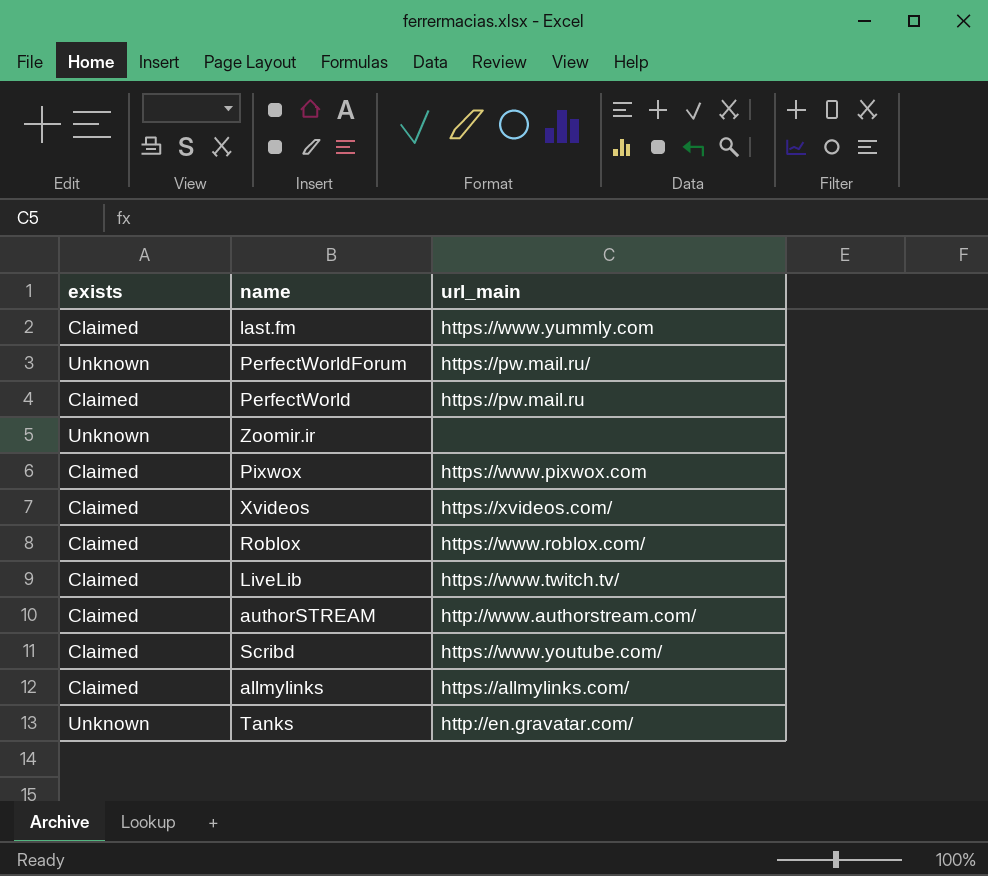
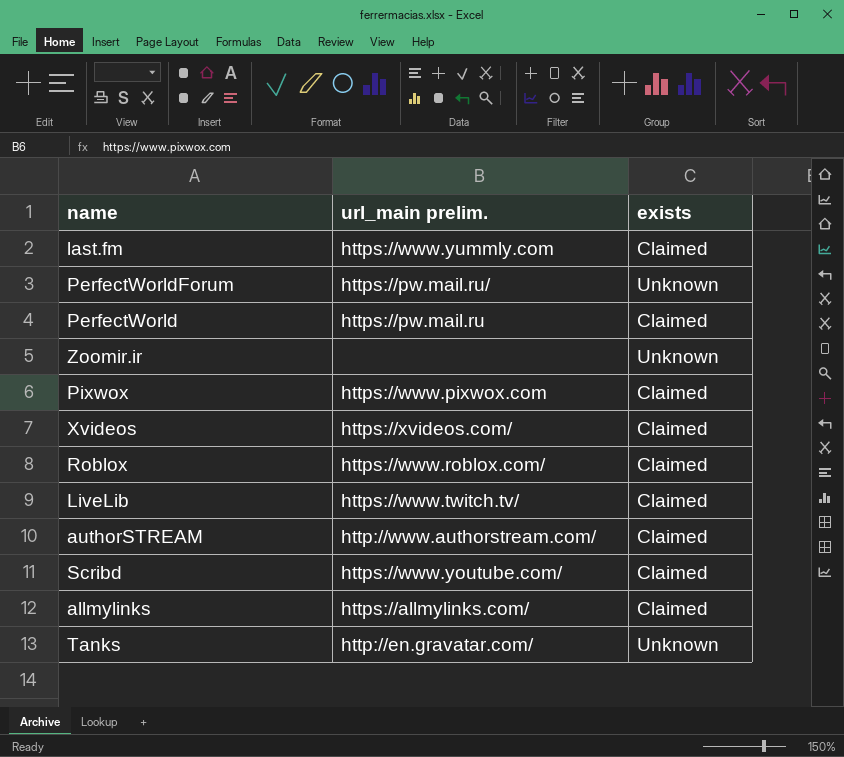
column name: url_main -> url_main prelim.
column exists | position: 1 -> 3

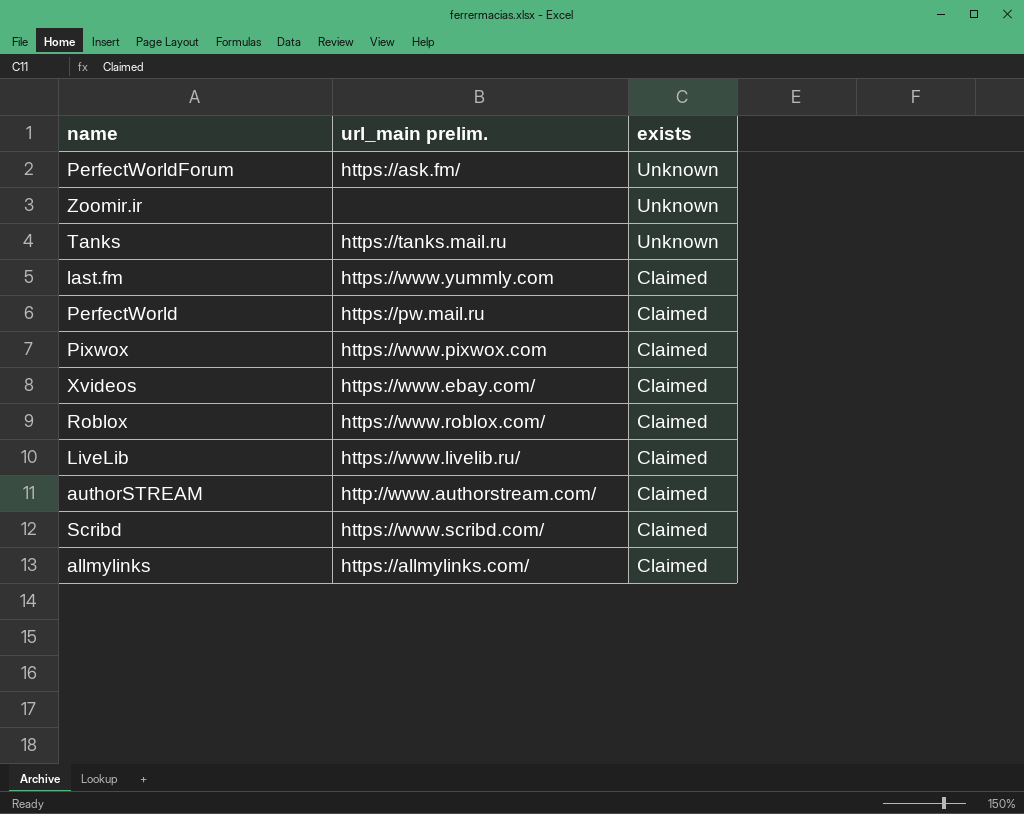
row order: none -> exists descending
PerfectWorldForum | url_main prelim.: https://pw.mail.ru/ -> https://ask.fm/
Tanks | url_main prelim.: http://en.gravatar.com/ -> https://tanks.mail.ru
Xvideos | url_main prelim.: https://xvideos.com/ -> https://www.ebay.com/
LiveLib | url_main prelim.: https://www.twitch.tv/ -> https://www.livelib.ru/
Scribd | url_main prelim.: https://www.youtube.com/ -> https://www.scribd.com/

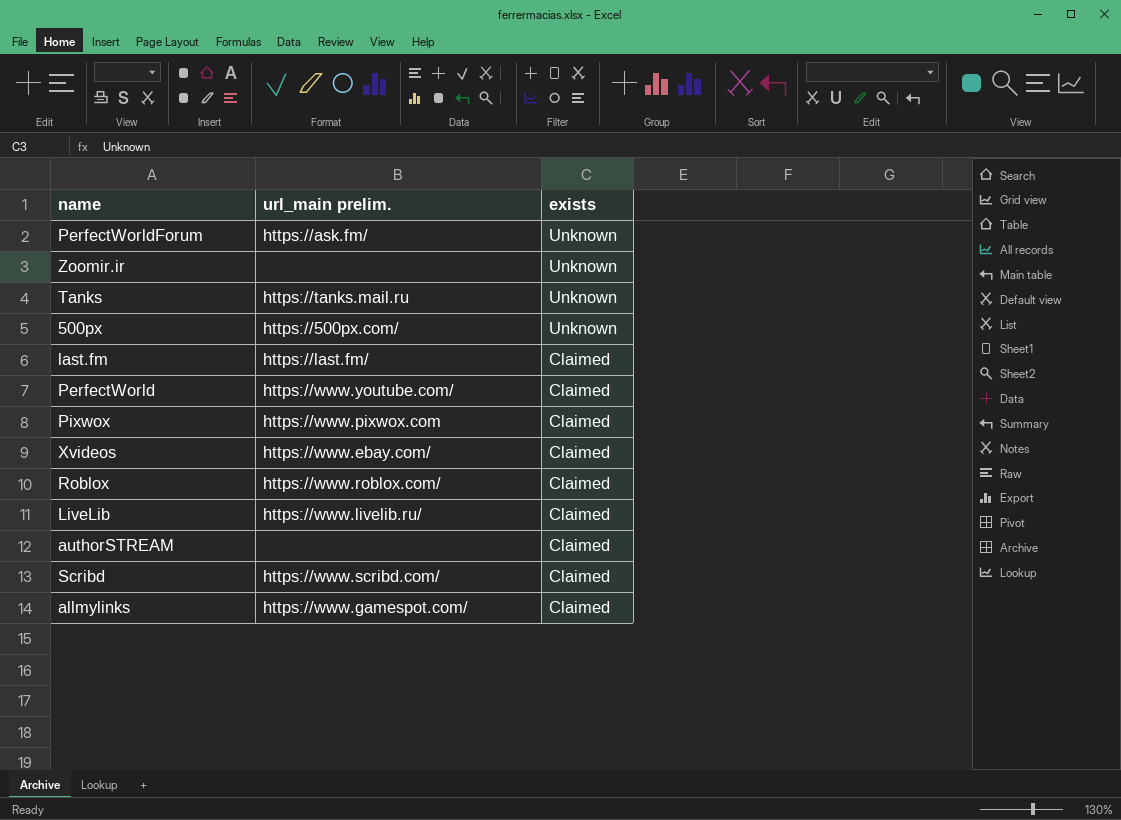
row 500px: none -> https://500px.com/ | Unknown
last.fm | url_main prelim.: https://www.yummly.com -> https://last.fm/
PerfectWorld | url_main prelim.: https://pw.mail.ru -> https://www.youtube.com/
authorSTREAM | url_main prelim.: http://www.authorstream.com/ -> none
allmylinks | url_main prelim.: https://allmylinks.com/ -> https://www.gamespot.com/

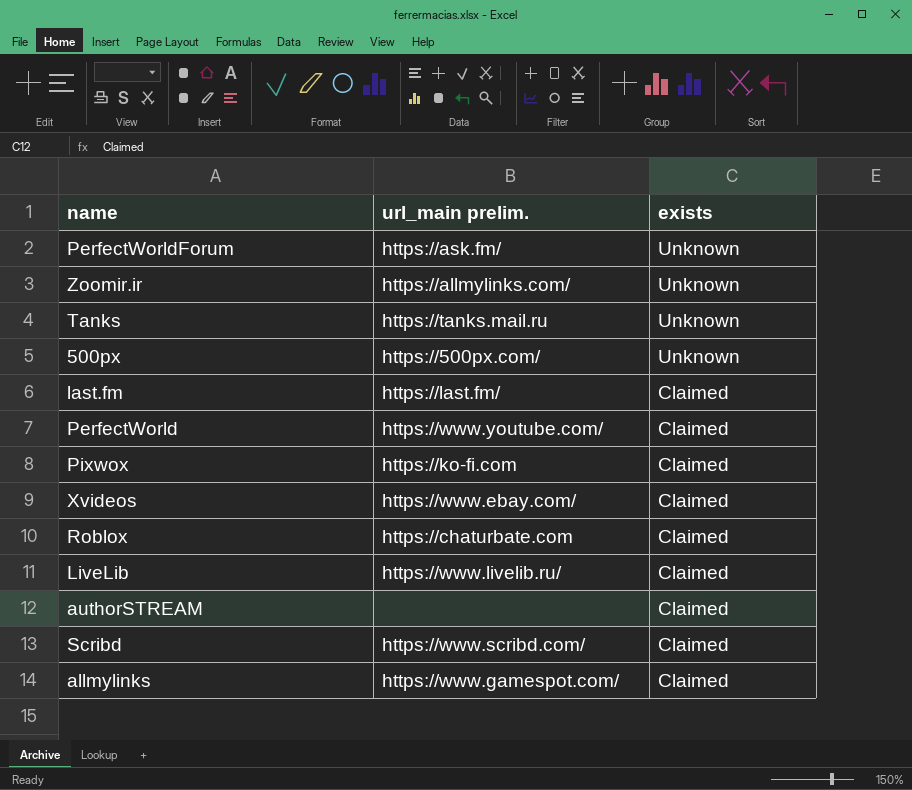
Zoomir.ir | url_main prelim.: none -> https://allmylinks.com/
Pixwox | url_main prelim.: https://www.pixwox.com -> https://ko-fi.com
Roblox | url_main prelim.: https://www.roblox.com/ -> https://chaturbate.com

